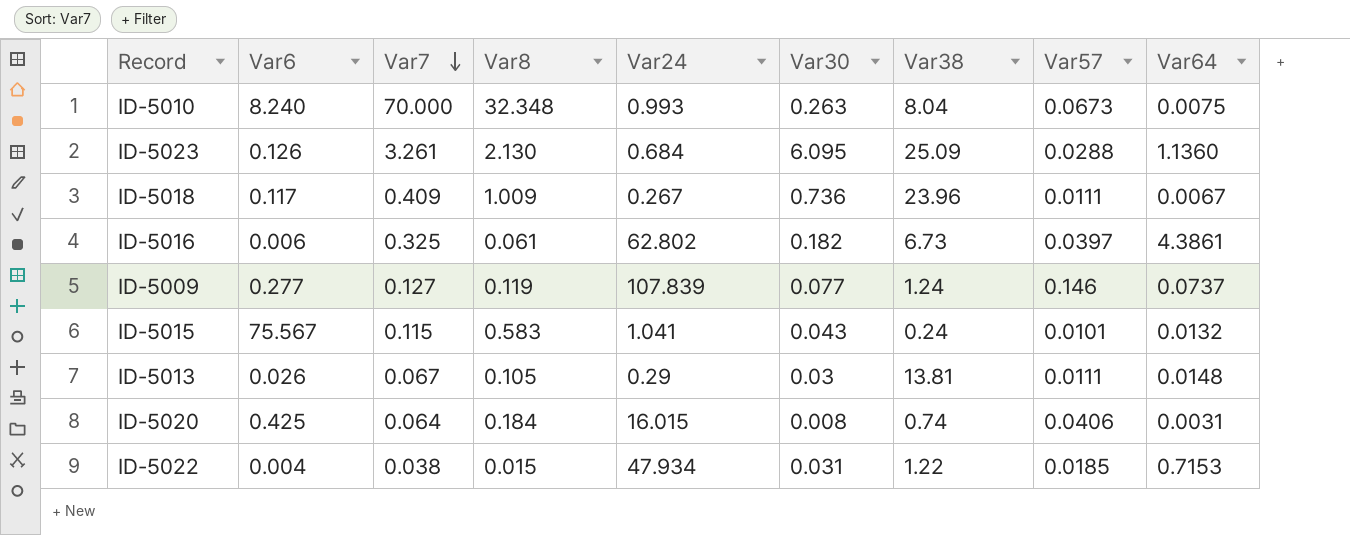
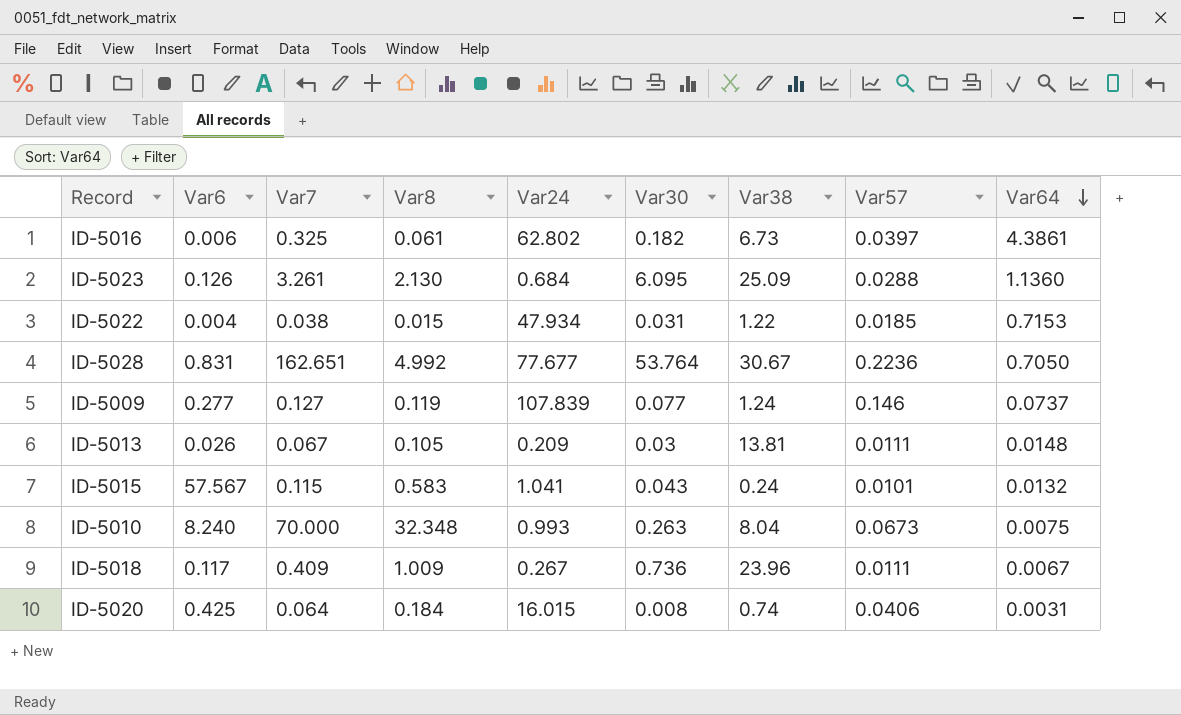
row order: Var7 descending -> Var64 descending
row ID-5028: none -> 0.831 | 162.651 | 4.992 | 77.677 | 53.764 | 30.67 | 0.2236 | 0.7050
ID-5013 | Var24: 0.29 -> 0.209
ID-5015 | Var6: 75.567 -> 57.567

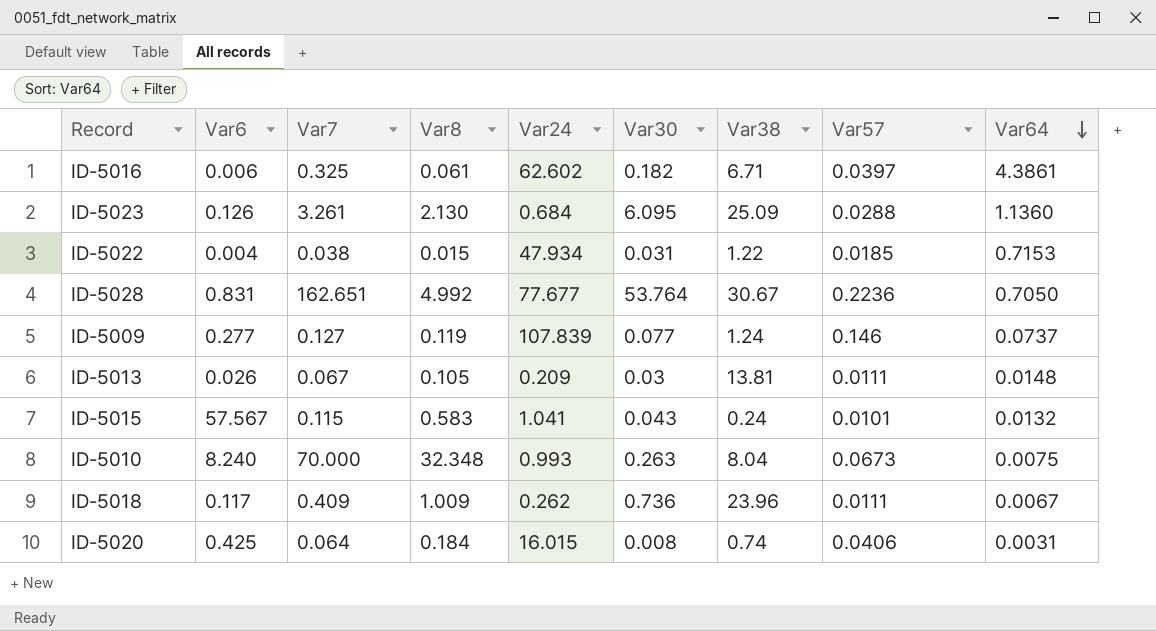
ID-5016 | Var24: 62.802 -> 62.602
ID-5016 | Var38: 6.73 -> 6.71
ID-5018 | Var24: 0.267 -> 0.262

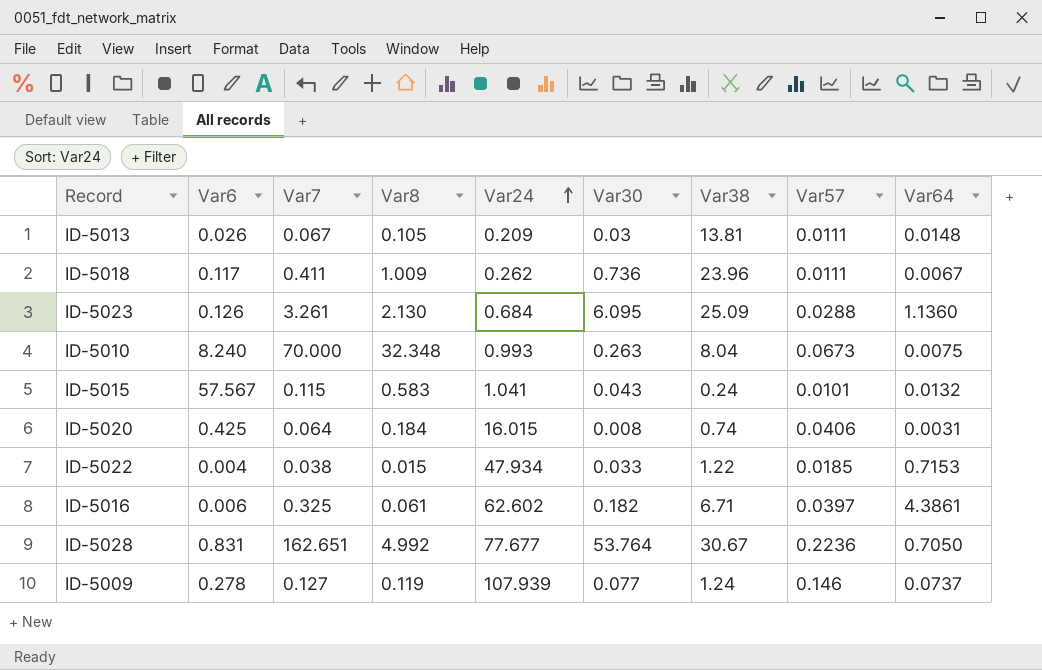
row order: Var64 descending -> Var24 ascending
ID-5018 | Var7: 0.409 -> 0.411
ID-5022 | Var30: 0.031 -> 0.033
ID-5009 | Var6: 0.277 -> 0.278
ID-5009 | Var24: 107.839 -> 107.939

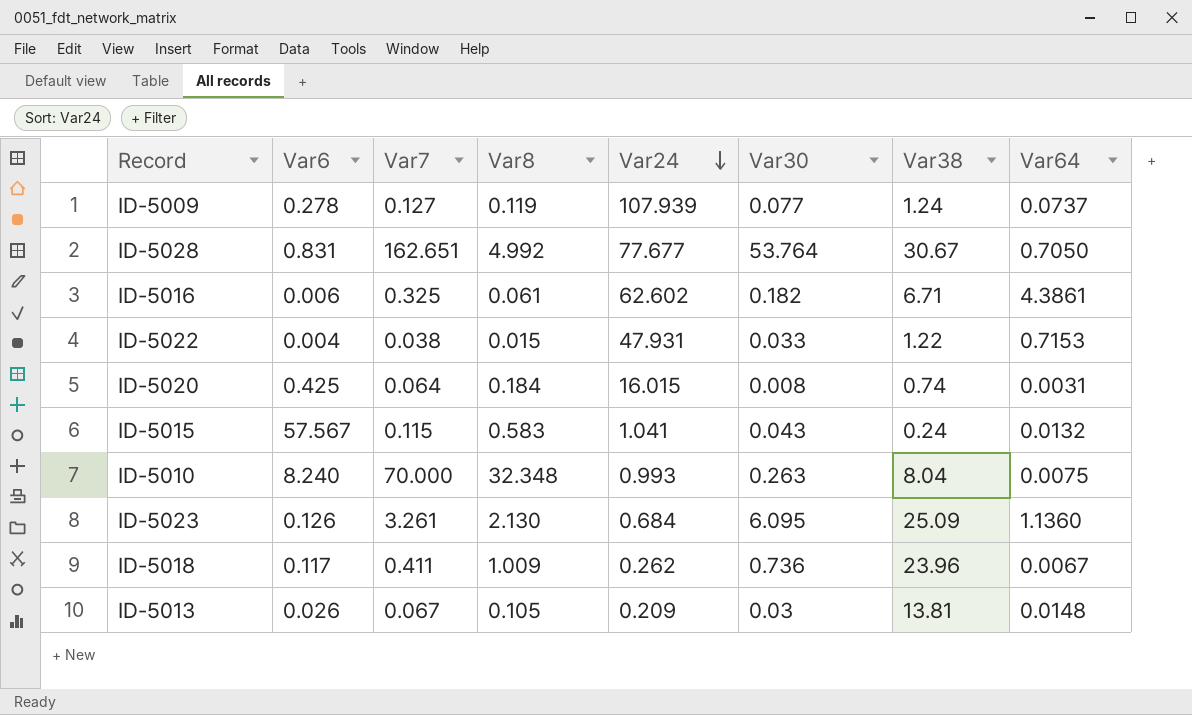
row order: Var24 ascending -> Var24 descending
column Var57 | position: 8 -> none
ID-5022 | Var24: 47.934 -> 47.931

